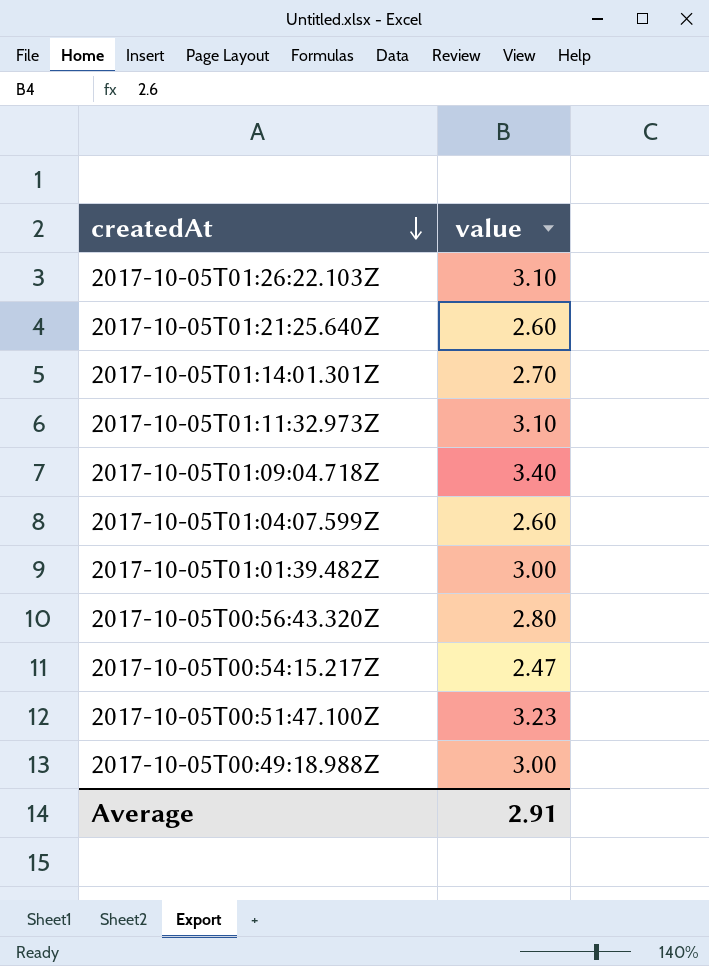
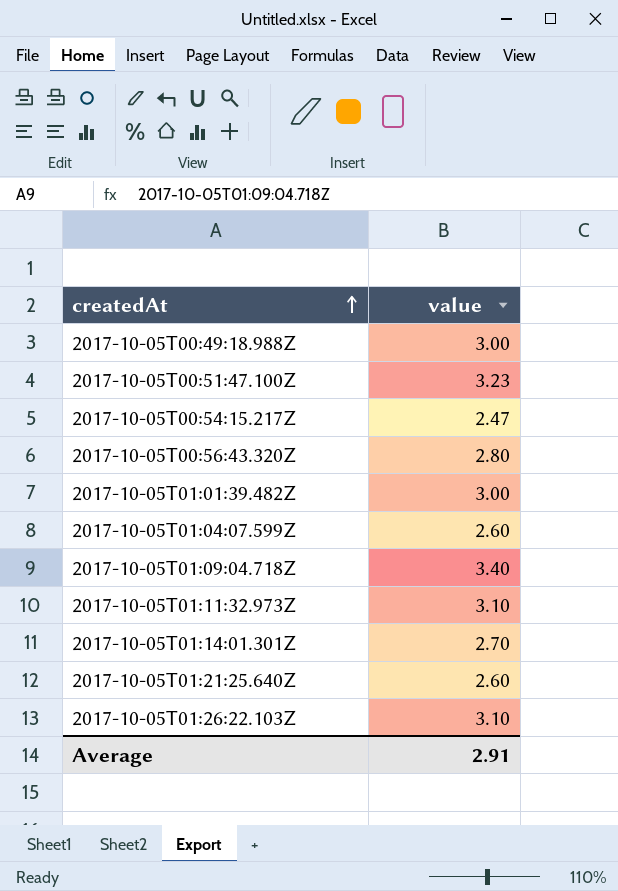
row order: createdAt descending -> createdAt ascending

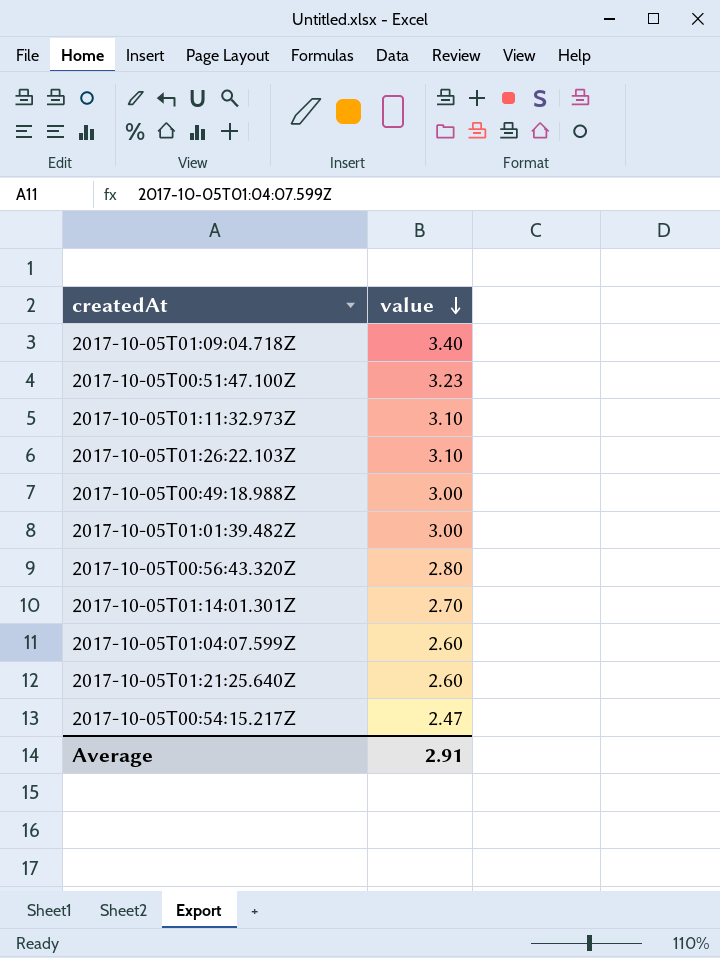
row order: createdAt ascending -> value descending

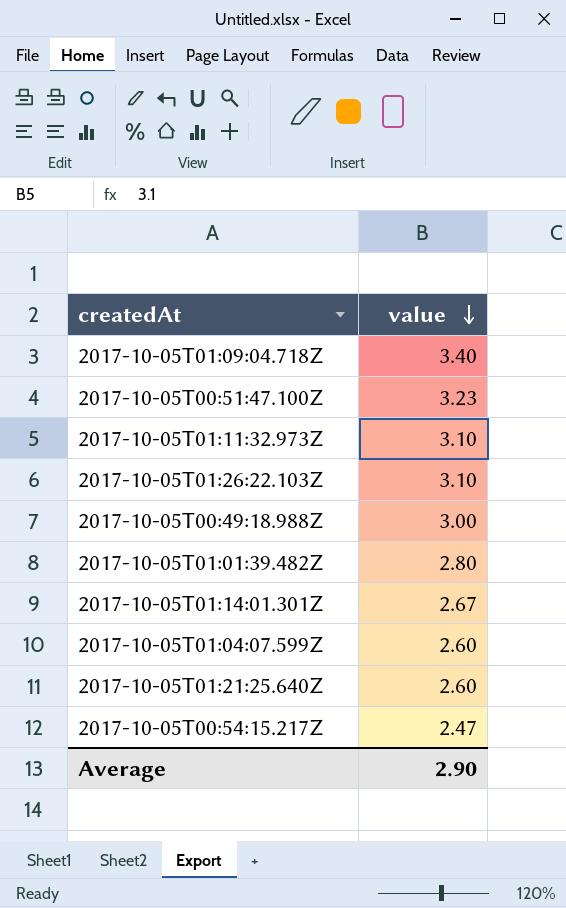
row 2017-10-05T00:56:43.320Z: 2.80 -> none
2017-10-05T01:01:39.482Z | value: 3.00 -> 2.80
2017-10-05T01:14:01.301Z | value: 2.70 -> 2.67
Average | value: 2.91 -> 2.90

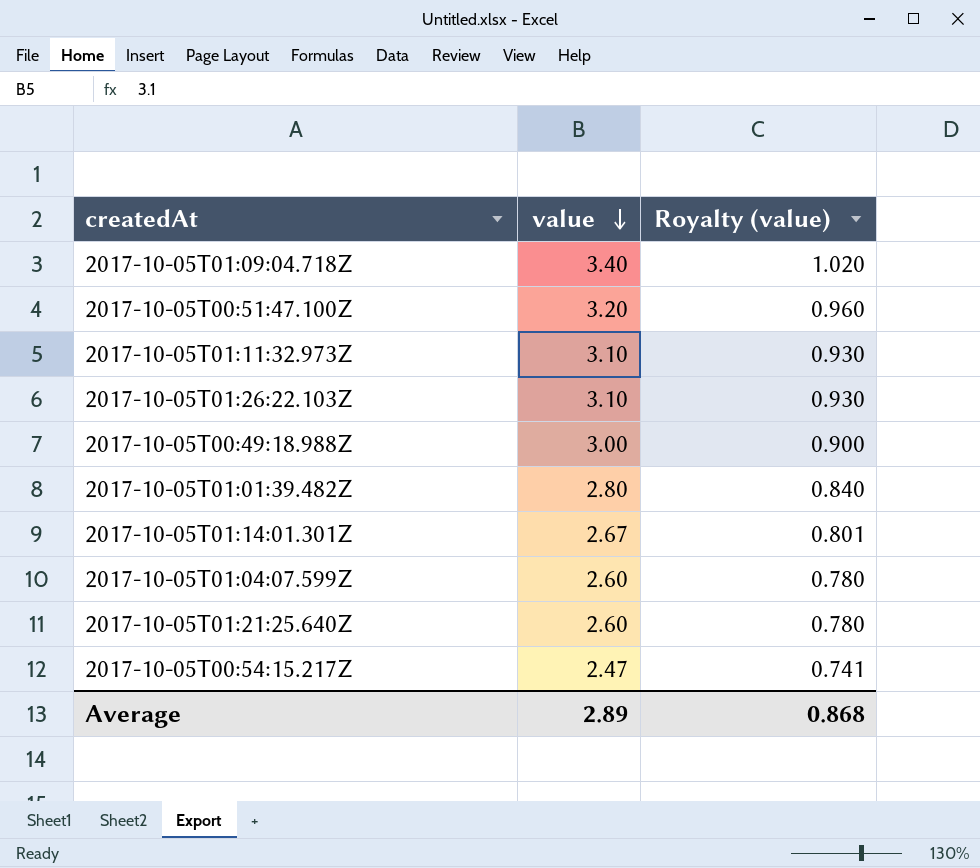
column Royalty (value) | formula: none -> [value] * 0.3
2017-10-05T00:51:47.100Z | value: 3.23 -> 3.20
Average | value: 2.90 -> 2.89

